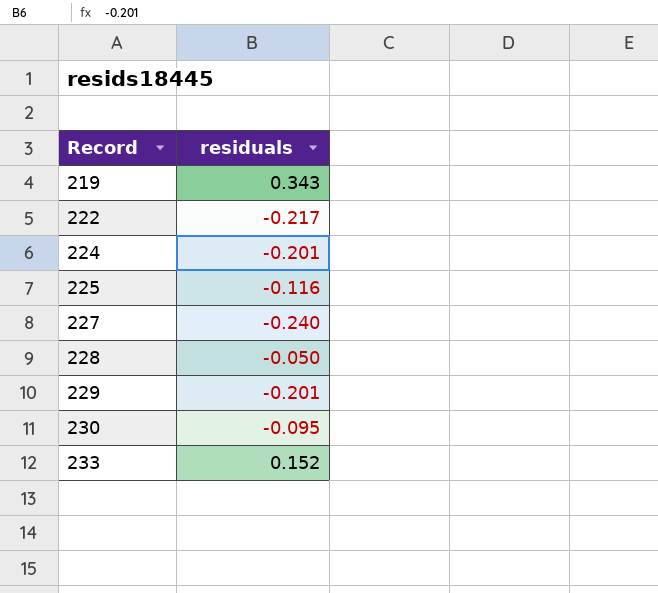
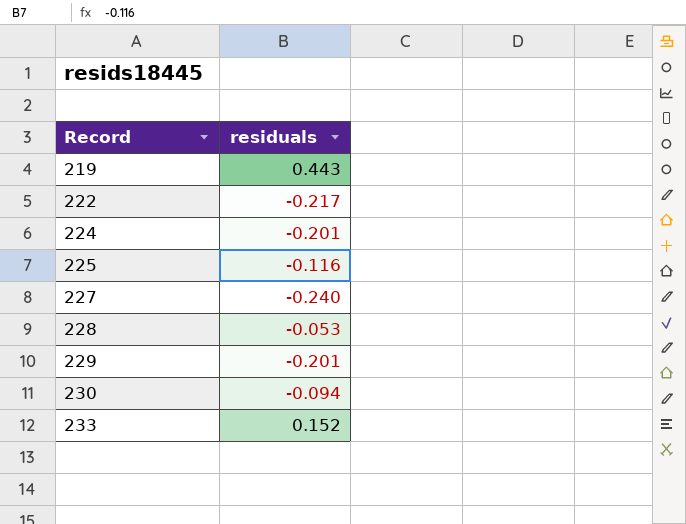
219 | residuals: 0.343 -> 0.443
228 | residuals: -0.050 -> -0.053
230 | residuals: -0.095 -> -0.094

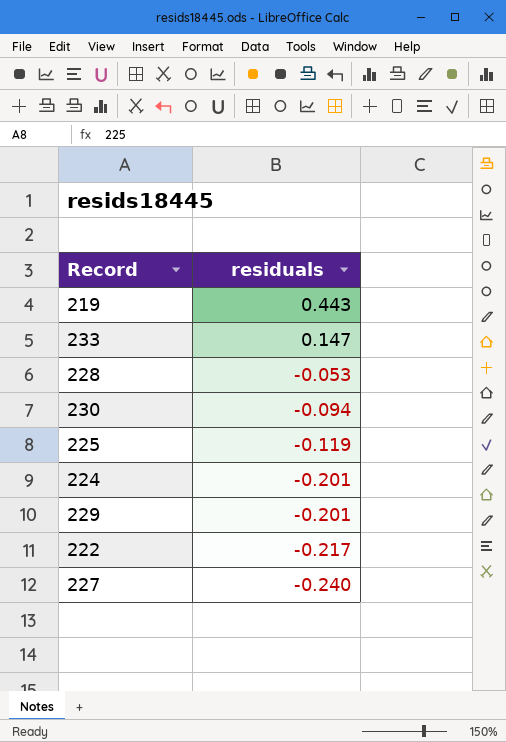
row order: Record ascending -> residuals descending
233 | residuals: 0.152 -> 0.147
225 | residuals: -0.116 -> -0.119

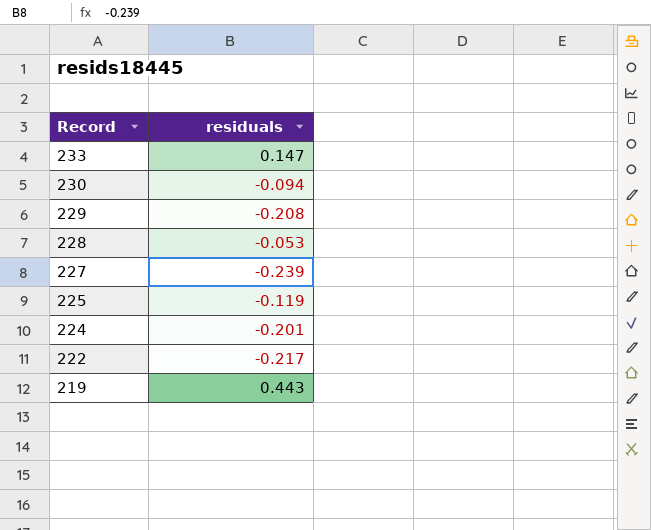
row order: residuals descending -> Record descending
229 | residuals: -0.201 -> -0.208
227 | residuals: -0.240 -> -0.239

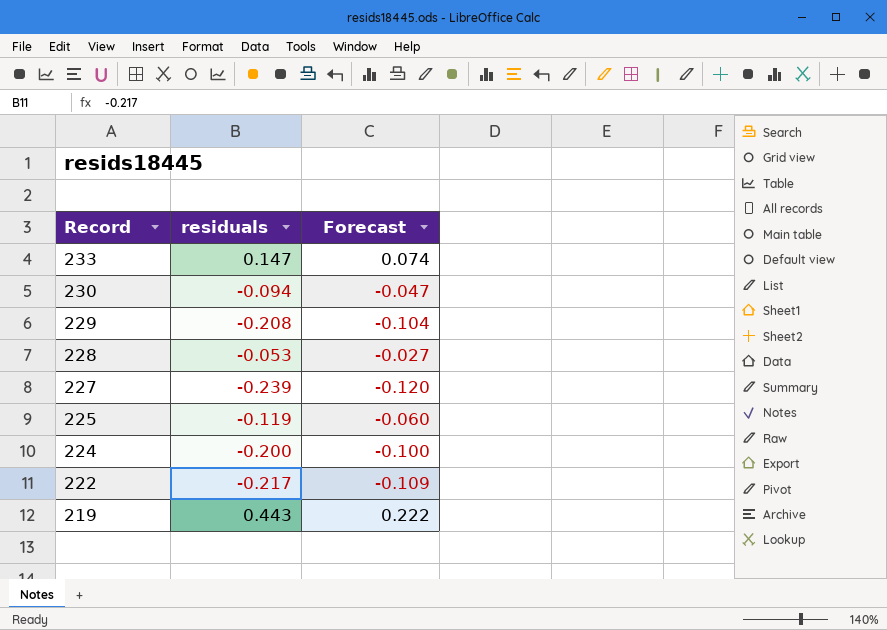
column Forecast | formula: none -> [residuals] * 0.5
224 | residuals: -0.201 -> -0.200

